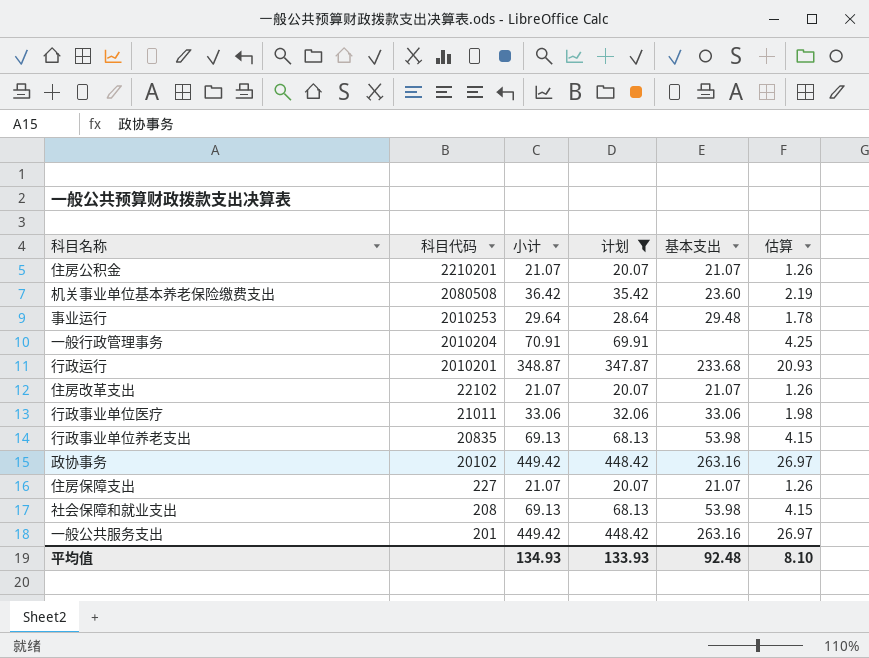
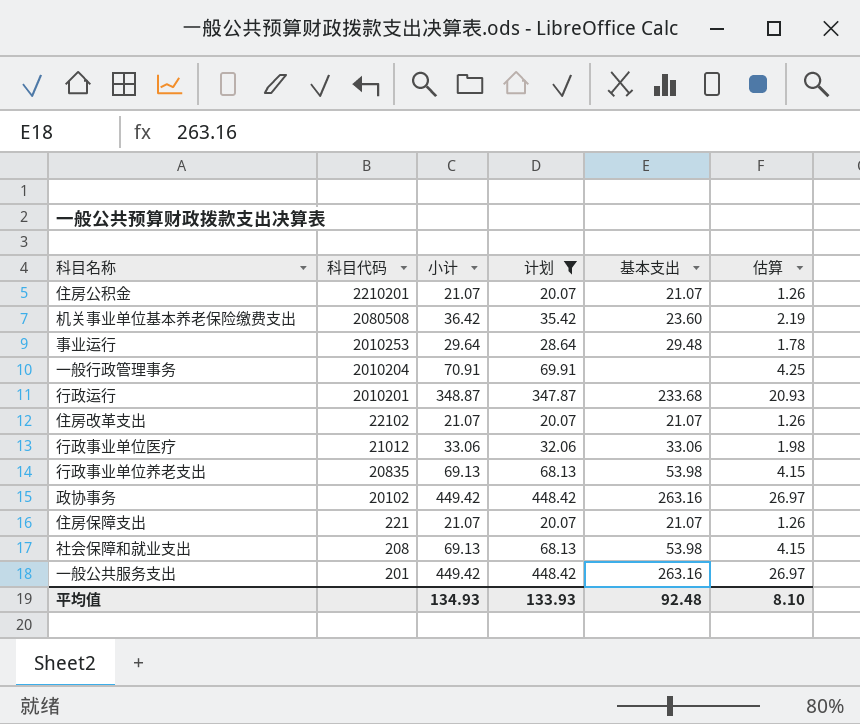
行政事业单位医疗 | 科目代码: 21011 -> 21012
住房保障支出 | 科目代码: 227 -> 221

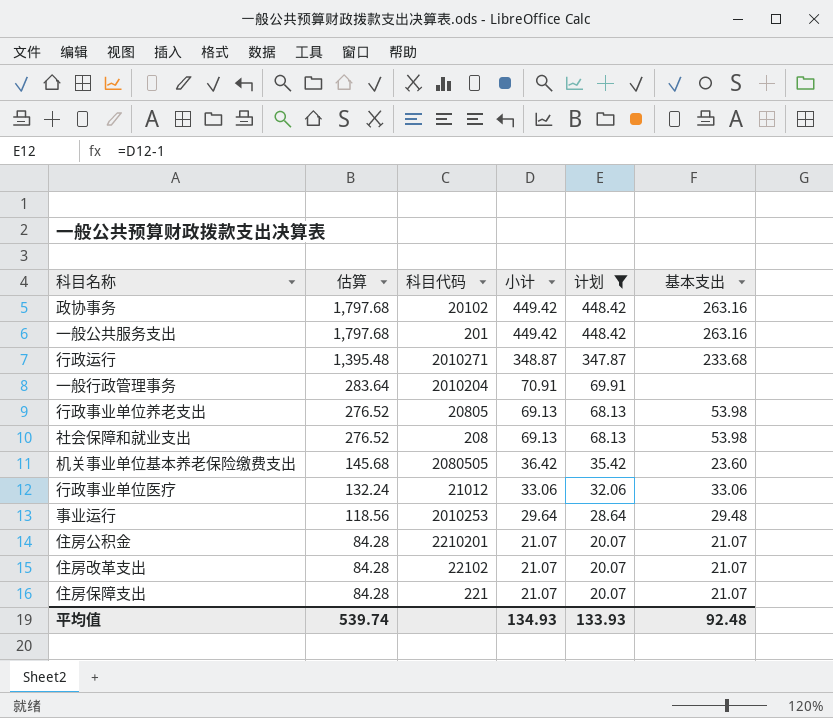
row order: 科目代码 descending -> 估算 descending
column 估算 | formula: [小计] * 0.06 -> [小计] * 4
column 估算 | position: 6 -> 2
行政运行 | 科目代码: 2010201 -> 2010271
行政事业单位养老支出 | 科目代码: 20835 -> 20805
机关事业单位基本养老保险缴费支出 | 科目代码: 2080508 -> 2080505
平均值 | 估算: 8.10 -> 539.74

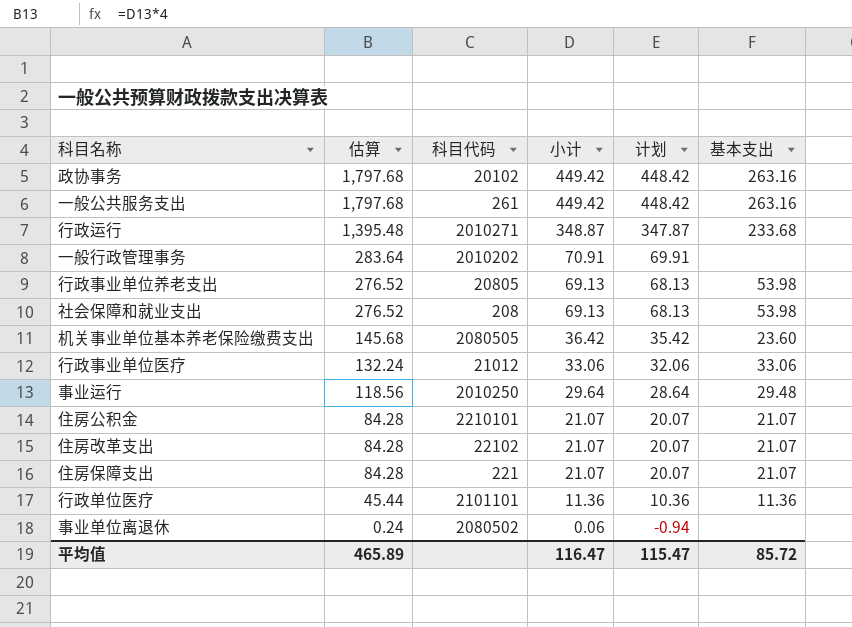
filter: 计划 >= 20.07 -> none
一般公共服务支出 | 科目代码: 201 -> 261
一般行政管理事务 | 科目代码: 2010204 -> 2010202
事业运行 | 科目代码: 2010253 -> 2010250
住房公积金 | 科目代码: 2210201 -> 2210101
平均值 | 估算: 539.74 -> 465.89
平均值 | 小计: 134.93 -> 116.47
平均值 | 计划: 133.93 -> 115.47
平均值 | 基本支出: 92.48 -> 85.72

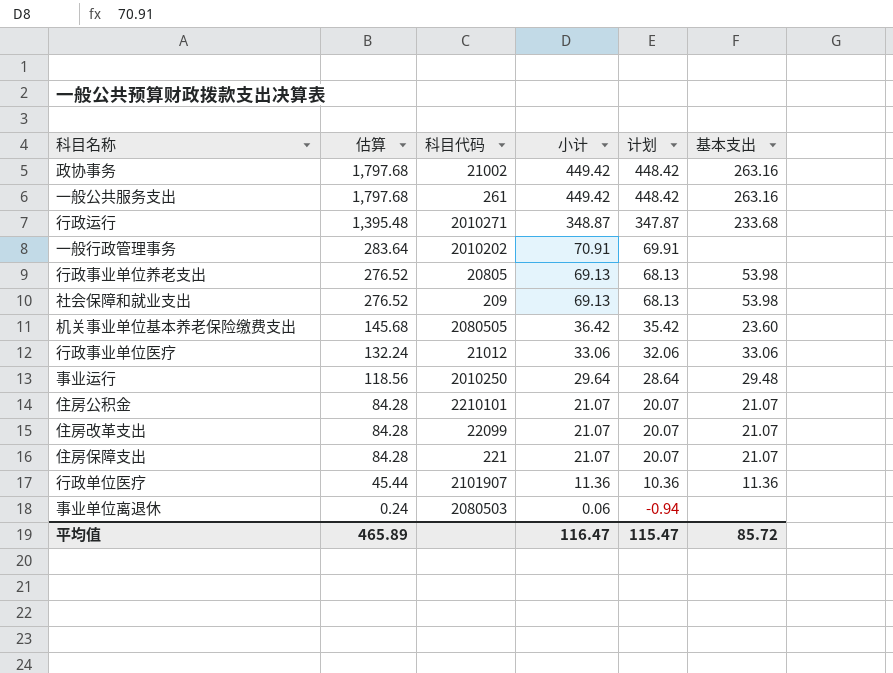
政协事务 | 科目代码: 20102 -> 21002
社会保障和就业支出 | 科目代码: 208 -> 209
住房改革支出 | 科目代码: 22102 -> 22099
行政单位医疗 | 科目代码: 2101101 -> 2101907
事业单位离退休 | 科目代码: 2080502 -> 2080503

